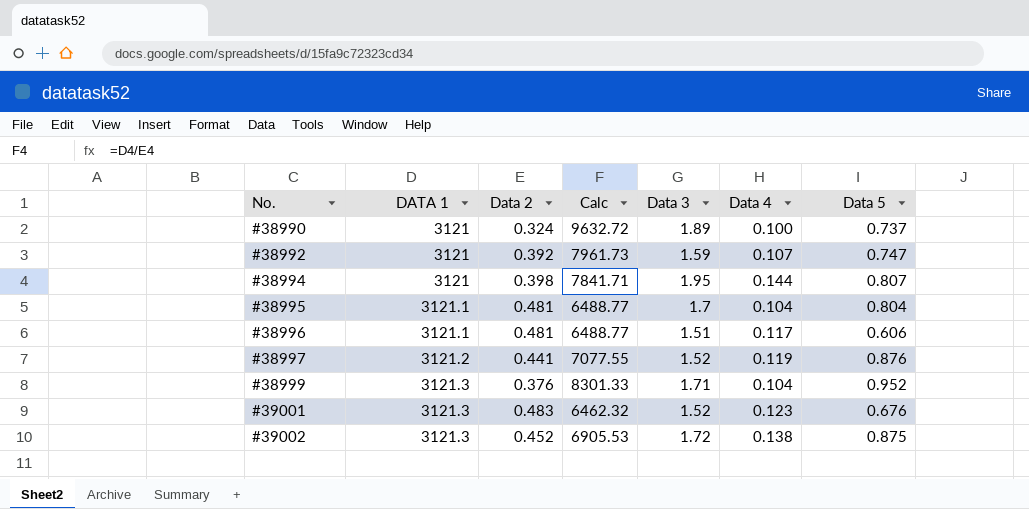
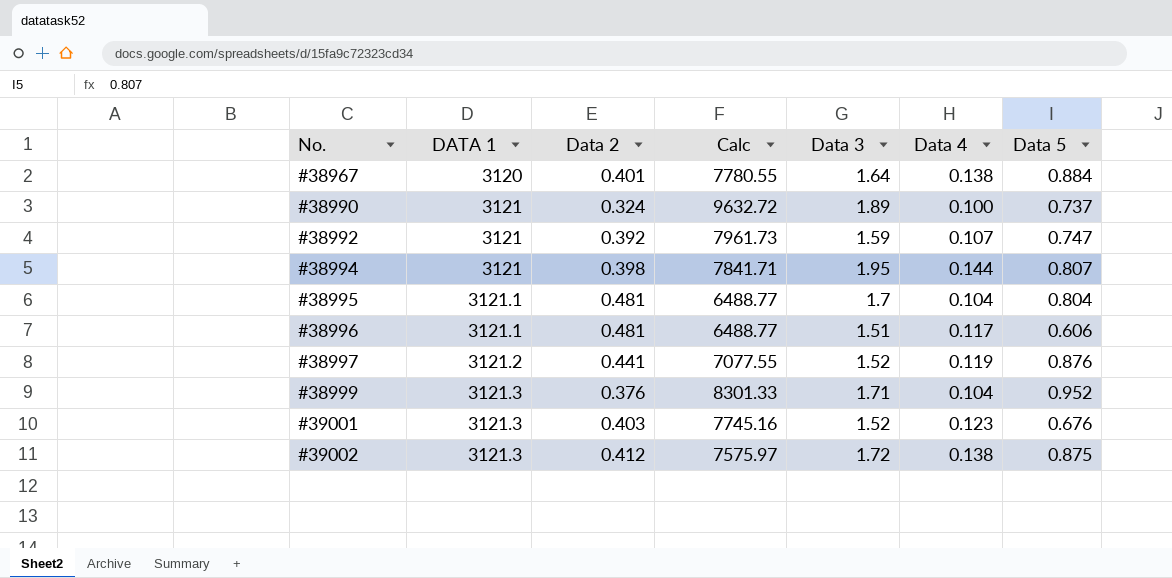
row #38967: none -> 3120 | 0.401 | 7780.55 | 1.64 | 0.138 | 0.884
#39001 | Data 2: 0.483 -> 0.403
#39001 | Calc: 6462.32 -> 7745.16
#39002 | Data 2: 0.452 -> 0.412
#39002 | Calc: 6905.53 -> 7575.97

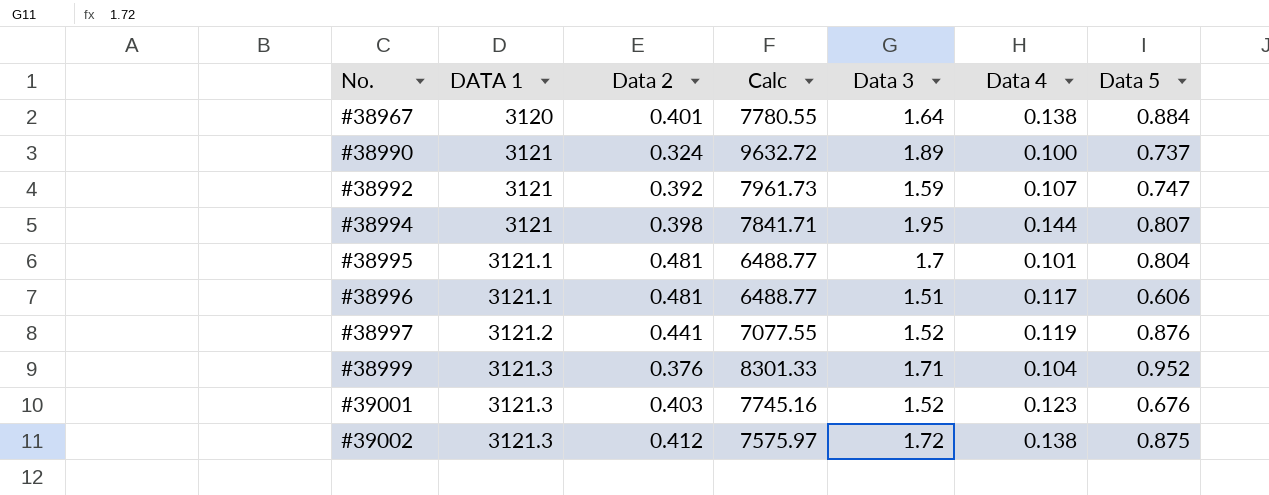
#38995 | Data 4: 0.104 -> 0.101

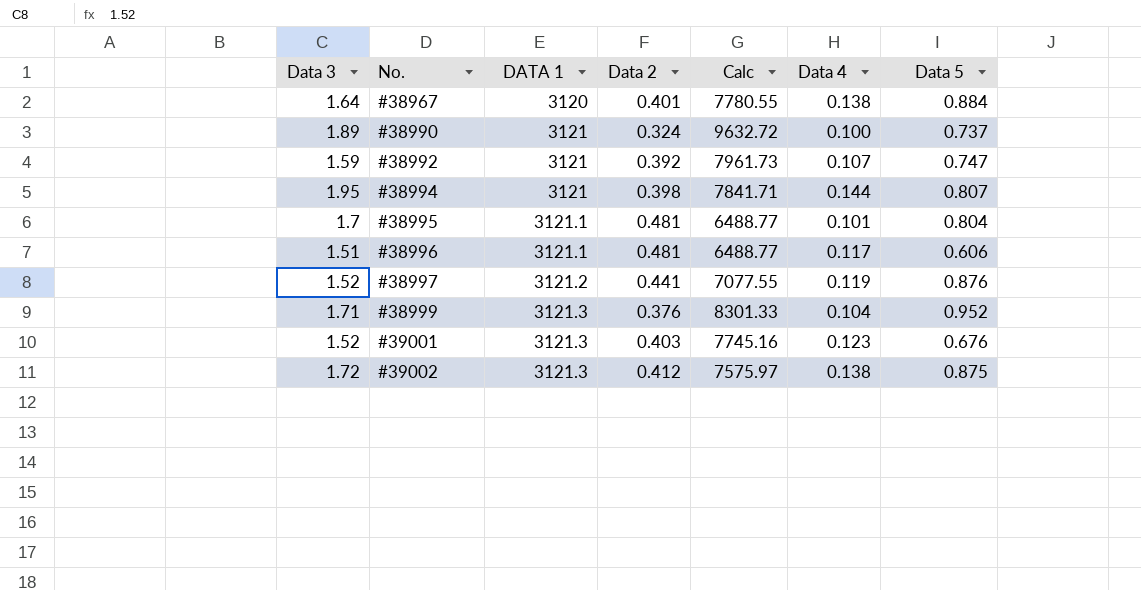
column Data 3 | position: 5 -> 1

